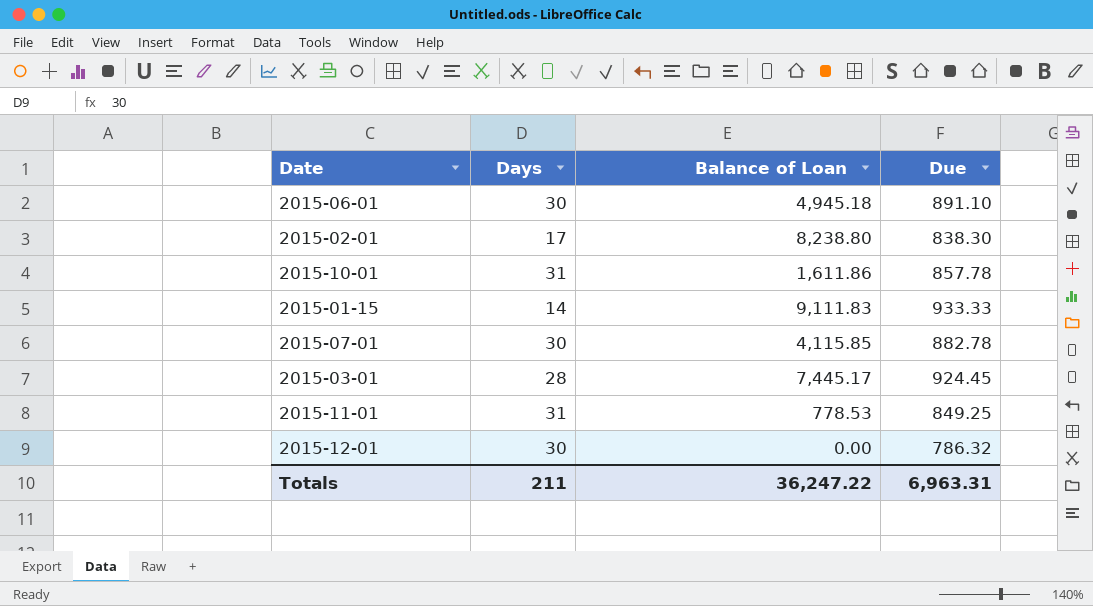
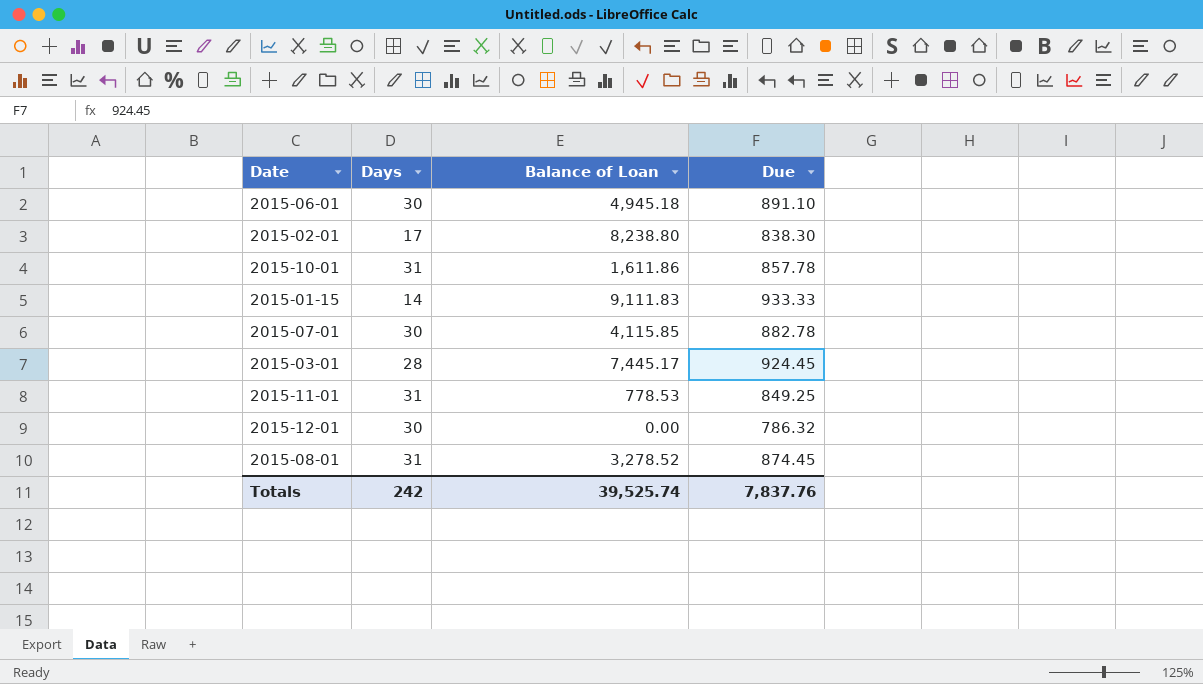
row 2015-08-01: none -> 31 | 3,278.52 | 874.45
Totals | Days: 211 -> 242
Totals | Balance of Loan: 36,247.22 -> 39,525.74
Totals | Due: 6,963.31 -> 7,837.76

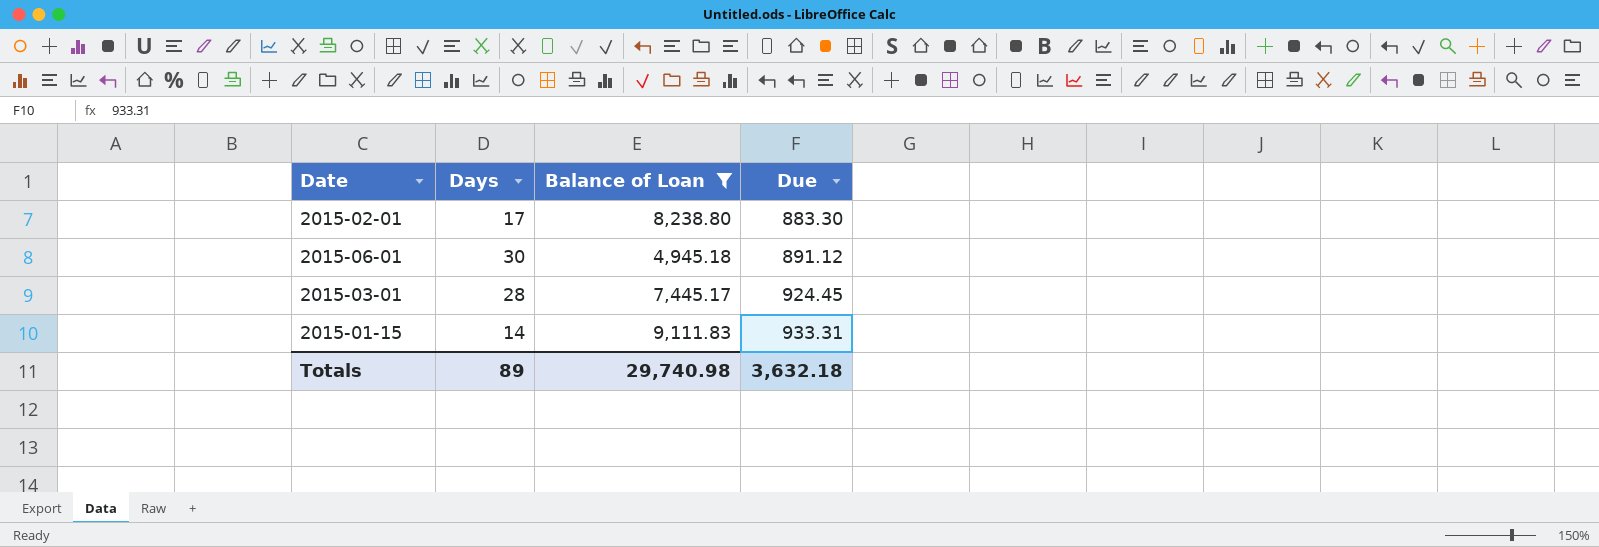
filter: none -> Balance of Loan >= 4,945.18
row order: none -> Due ascending
2015-02-01 | Due: 838.30 -> 883.30
2015-06-01 | Due: 891.10 -> 891.12
2015-01-15 | Due: 933.33 -> 933.31
Totals | Days: 242 -> 89
Totals | Balance of Loan: 39,525.74 -> 29,740.98
Totals | Due: 7,837.76 -> 3,632.18

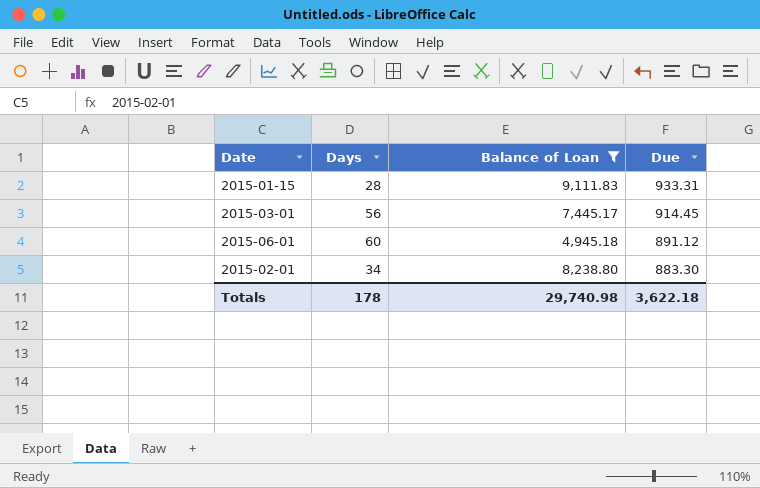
row order: Due ascending -> Due descending
2015-01-15 | Days: 14 -> 28
2015-03-01 | Days: 28 -> 56
2015-03-01 | Due: 924.45 -> 914.45
2015-06-01 | Days: 30 -> 60
2015-02-01 | Days: 17 -> 34
Totals | Days: 89 -> 178
Totals | Due: 3,632.18 -> 3,622.18

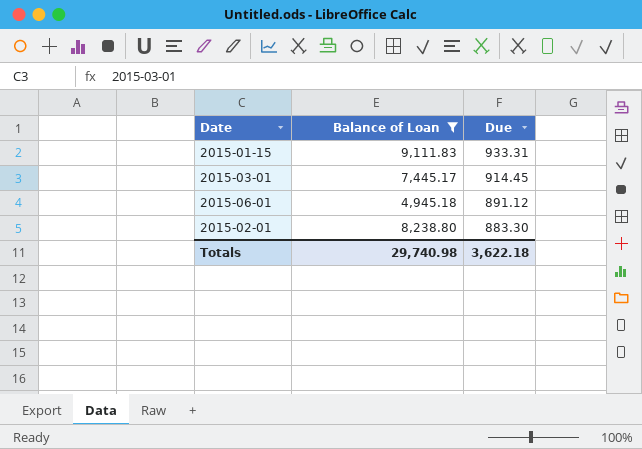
column Days | position: 2 -> none

